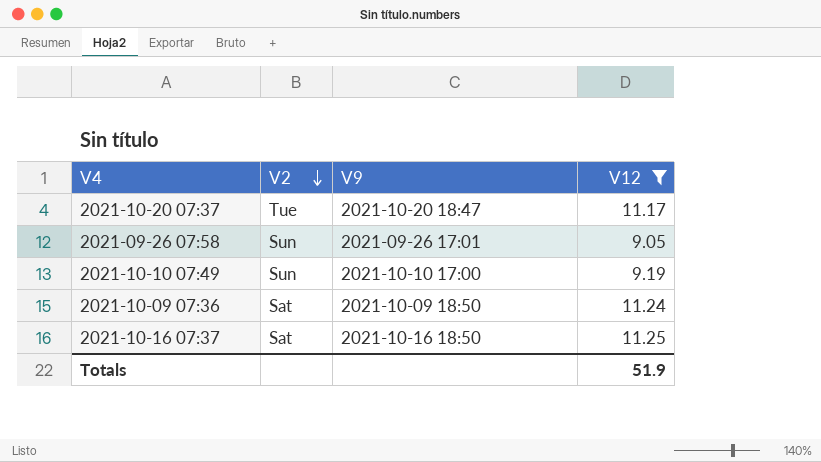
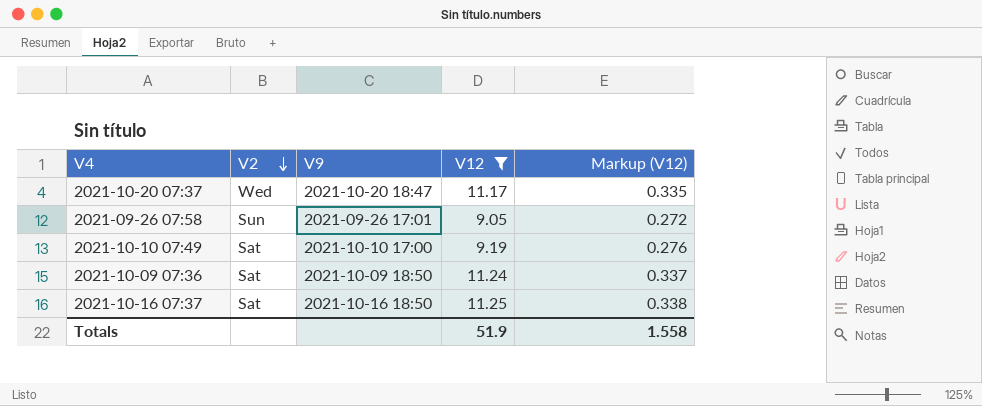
column Markup (V12) | formula: none -> [V12] * 0.03
2021-10-20 07:37 | V2: Tue -> Wed
2021-10-10 07:49 | V2: Sun -> Sat

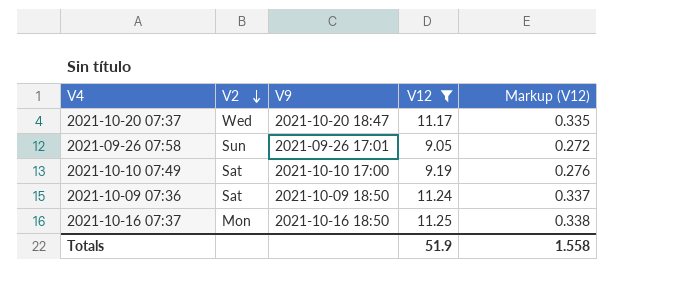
2021-10-16 07:37 | V2: Sat -> Mon

